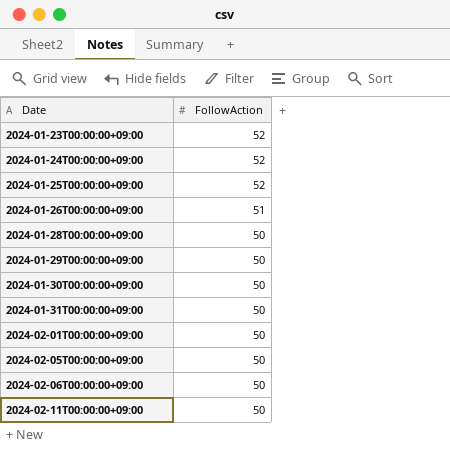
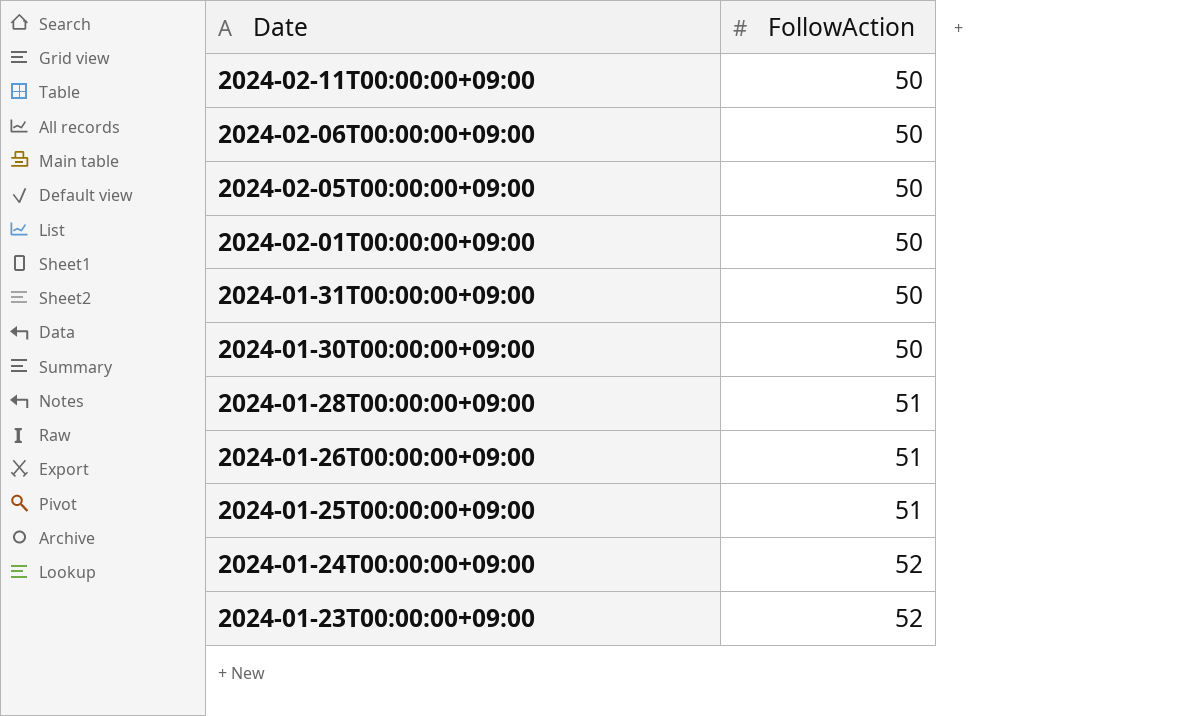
row order: Date ascending -> Date descending
row 2024-01-29T00:00:00+09:00: 50 -> none
2024-01-28T00:00:00+09:00 | FollowAction: 50 -> 51
2024-01-25T00:00:00+09:00 | FollowAction: 52 -> 51

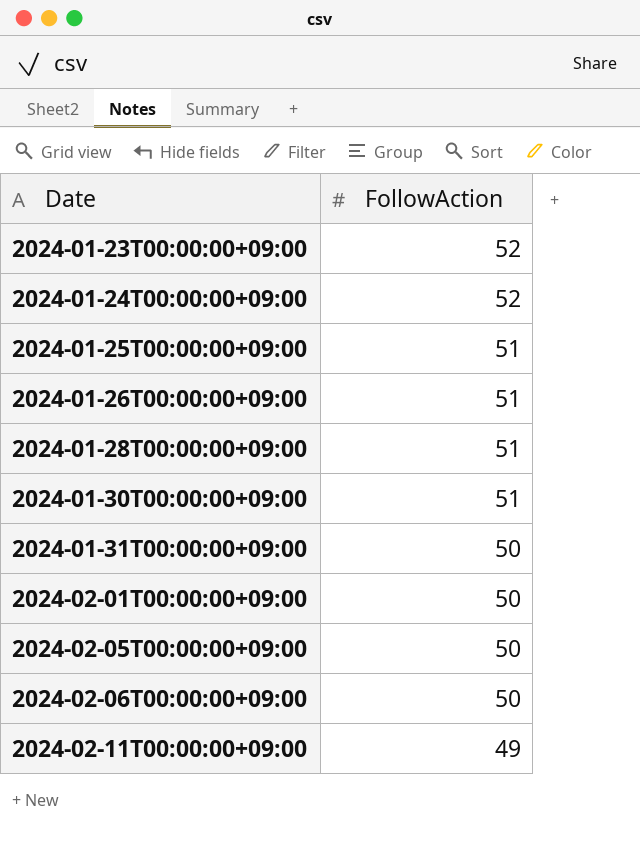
row order: Date descending -> Date ascending
2024-01-30T00:00:00+09:00 | FollowAction: 50 -> 51
2024-02-11T00:00:00+09:00 | FollowAction: 50 -> 49

